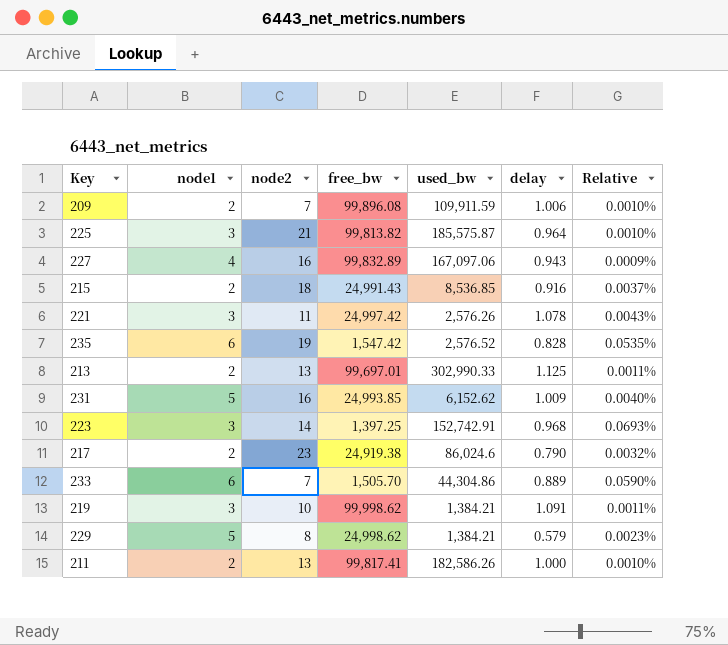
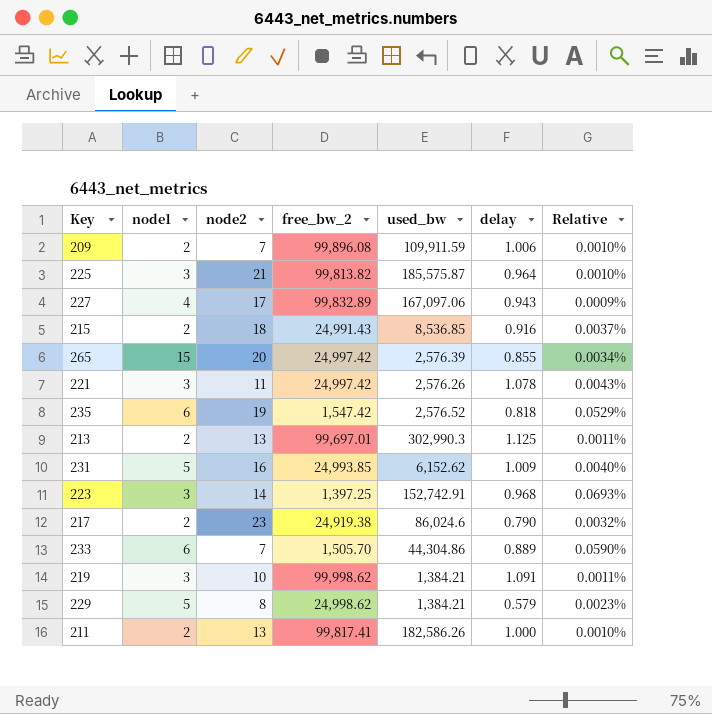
column name: free_bw -> free_bw_2
227 | node2: 16 -> 17
row 265: none -> 15 | 20 | 24,997.42 | 2,576.39 | 0.855 | 0.0034%
235 | delay: 0.828 -> 0.818
235 | Relative: 0.0535% -> 0.0529%
213 | used_bw: 302,990.33 -> 302,990.3

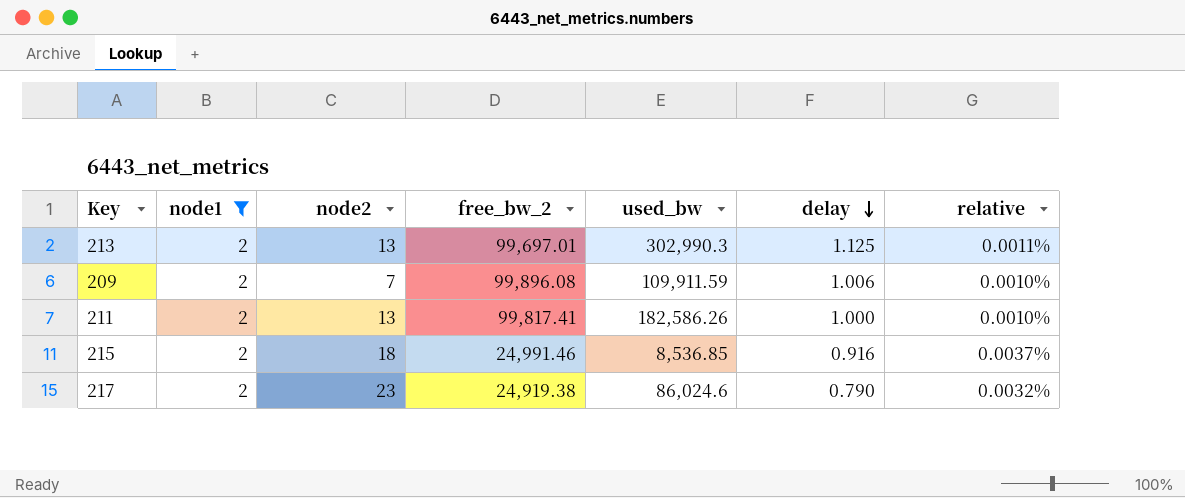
filter: none -> node1 = 2
row order: none -> delay descending
column name: Relative -> relative
215 | free_bw_2: 24,991.43 -> 24,991.46

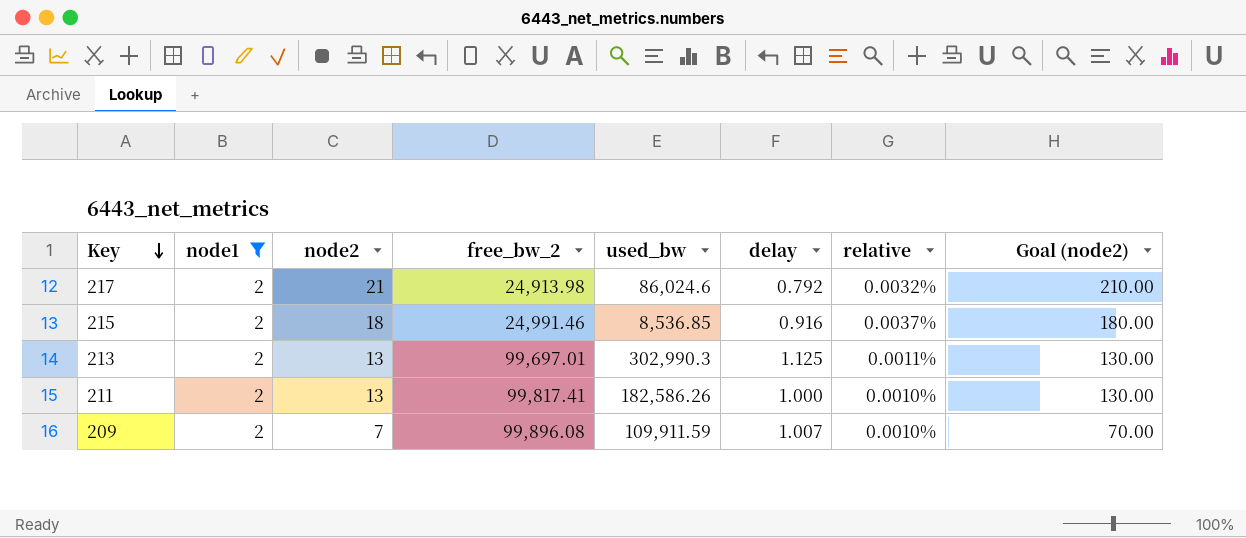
row order: delay descending -> Key descending
column Goal (node2) | formula: none -> [node2] * 10
217 | node2: 23 -> 21
217 | free_bw_2: 24,919.38 -> 24,913.98
217 | delay: 0.790 -> 0.792
209 | delay: 1.006 -> 1.007

